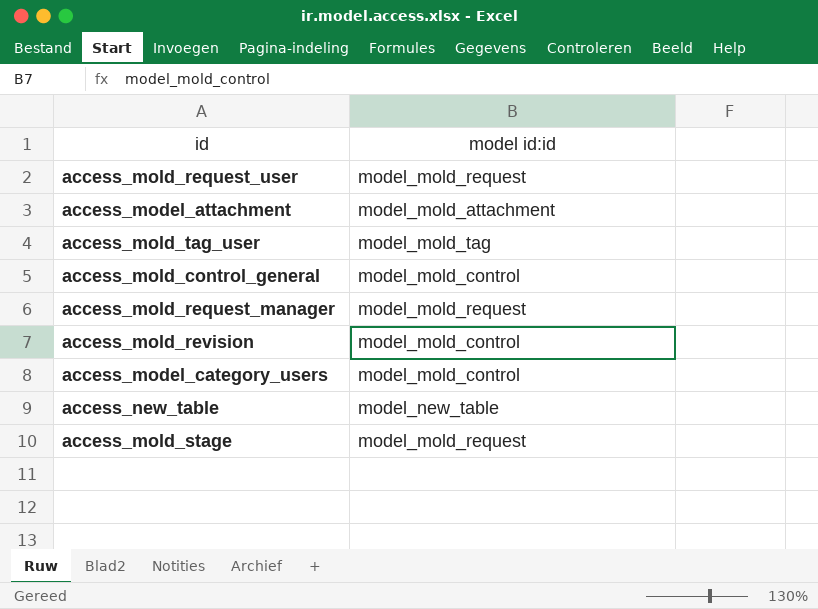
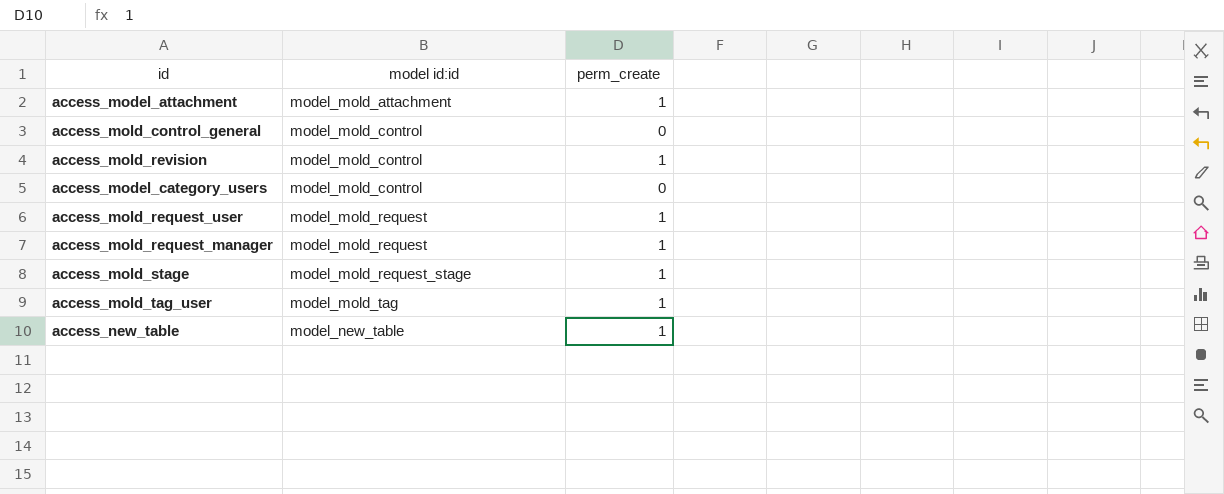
row order: none -> model id:id ascending
column perm_create | position: none -> 3
access_mold_stage | model id:id: model_mold_request -> model_mold_request_stage

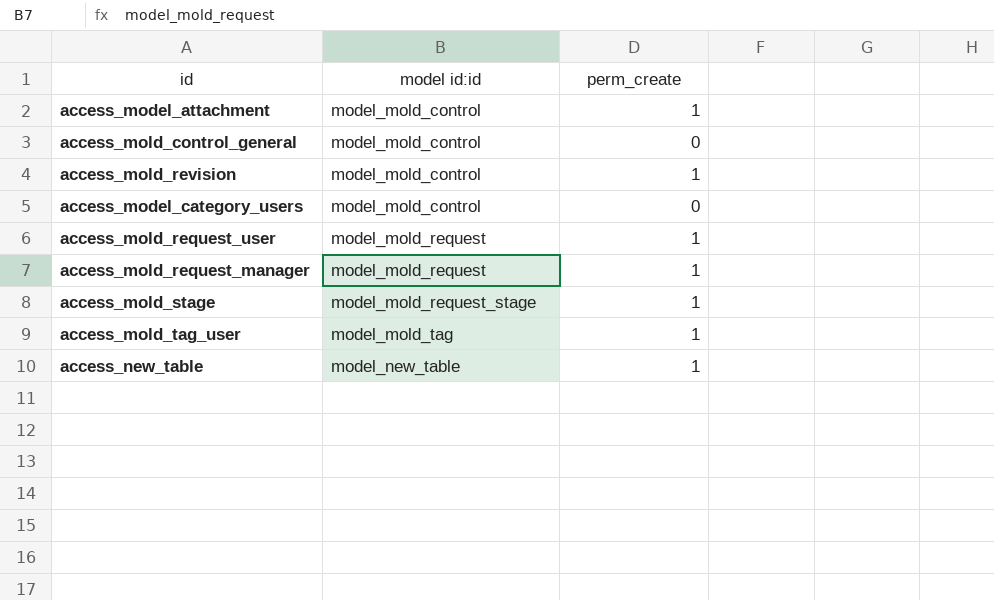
access_model_attachment | model id:id: model_mold_attachment -> model_mold_control

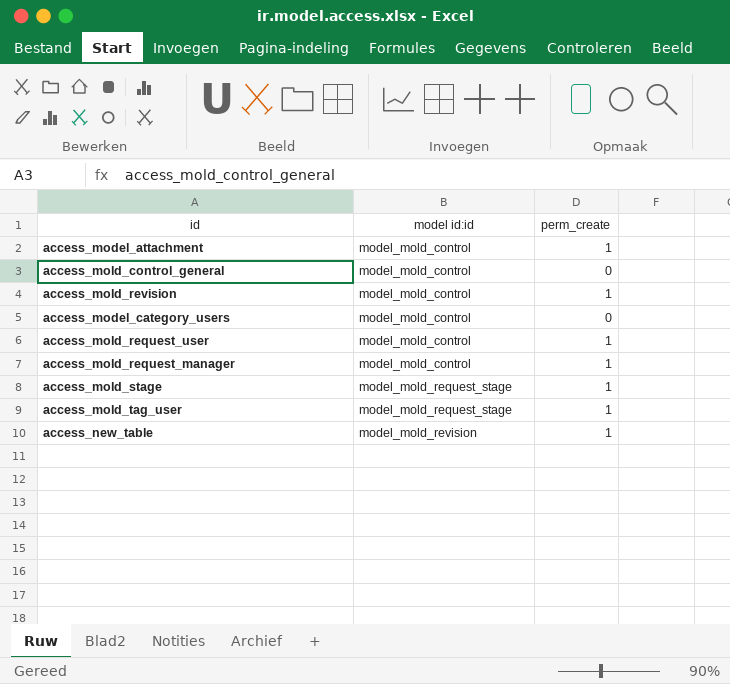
access_mold_request_user | model id:id: model_mold_request -> model_mold_control
access_mold_request_manager | model id:id: model_mold_request -> model_mold_control
access_mold_tag_user | model id:id: model_mold_tag -> model_mold_request_stage
access_new_table | model id:id: model_new_table -> model_mold_revision

